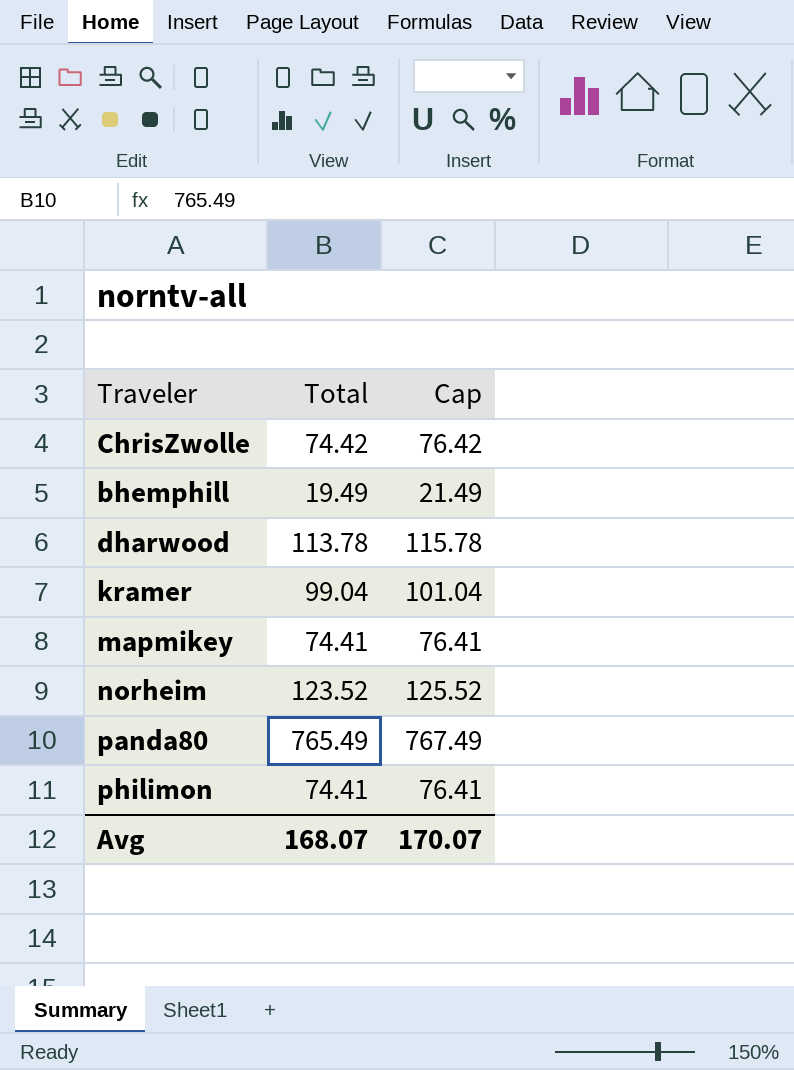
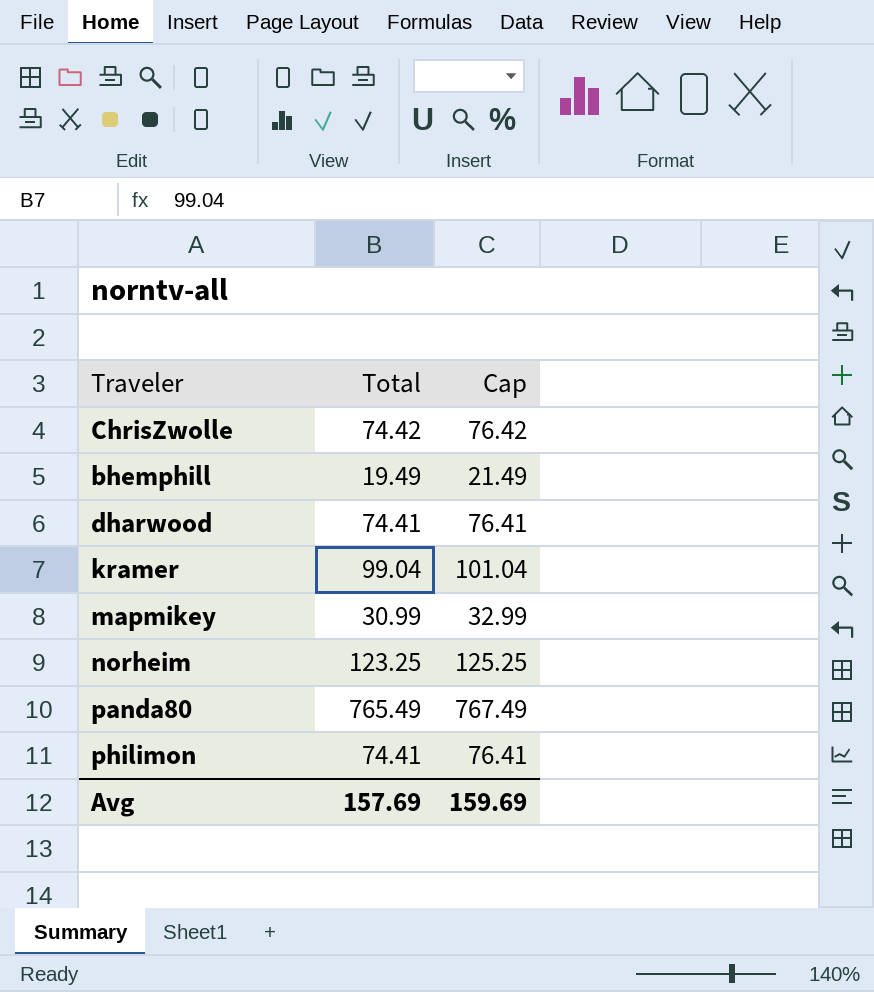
dharwood | Total: 113.78 -> 74.41
dharwood | Cap: 115.78 -> 76.41
mapmikey | Total: 74.41 -> 30.99
mapmikey | Cap: 76.41 -> 32.99
norheim | Total: 123.52 -> 123.25
norheim | Cap: 125.52 -> 125.25
Avg | Total: 168.07 -> 157.69
Avg | Cap: 170.07 -> 159.69

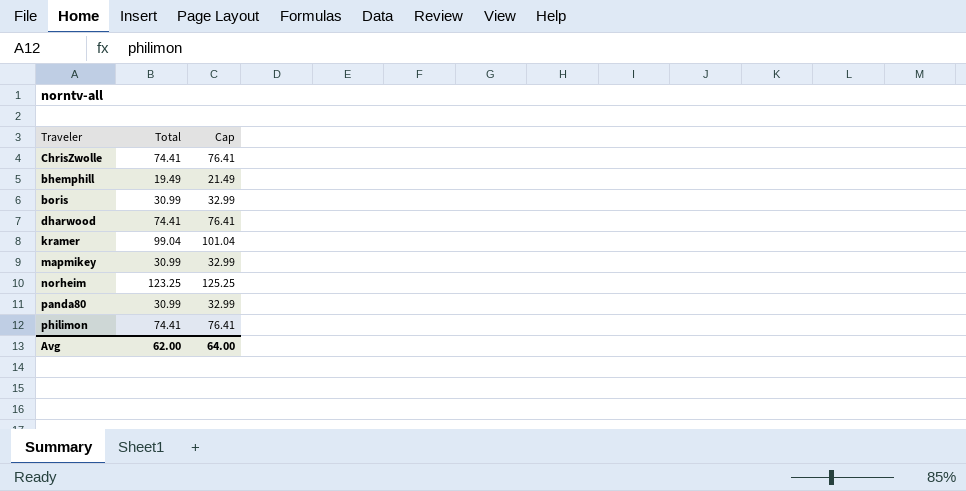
ChrisZwolle | Total: 74.42 -> 74.41
ChrisZwolle | Cap: 76.42 -> 76.41
row boris: none -> 30.99 | 32.99
panda80 | Total: 765.49 -> 30.99
panda80 | Cap: 767.49 -> 32.99
Avg | Total: 157.69 -> 62.00
Avg | Cap: 159.69 -> 64.00

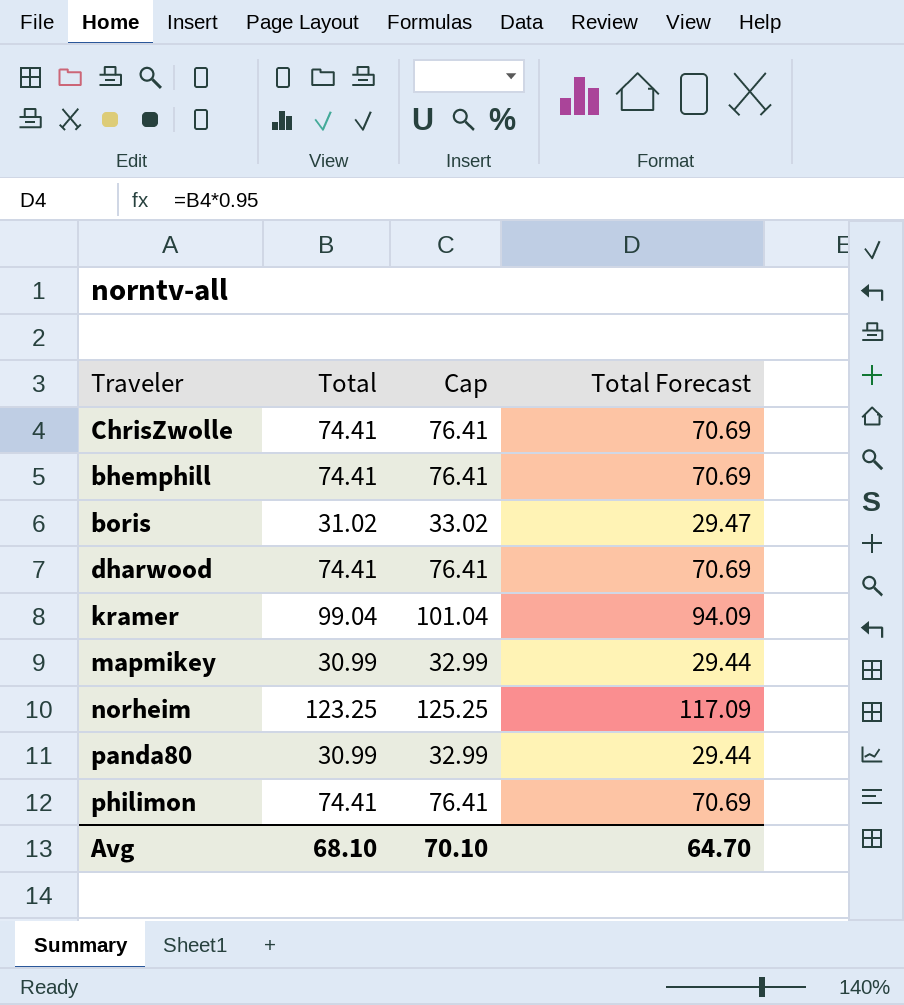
column Total Forecast | formula: none -> [Total] * 0.95
bhemphill | Total: 19.49 -> 74.41
bhemphill | Cap: 21.49 -> 76.41
boris | Total: 30.99 -> 31.02
boris | Cap: 32.99 -> 33.02
Avg | Total: 62.00 -> 68.10
Avg | Cap: 64.00 -> 70.10

